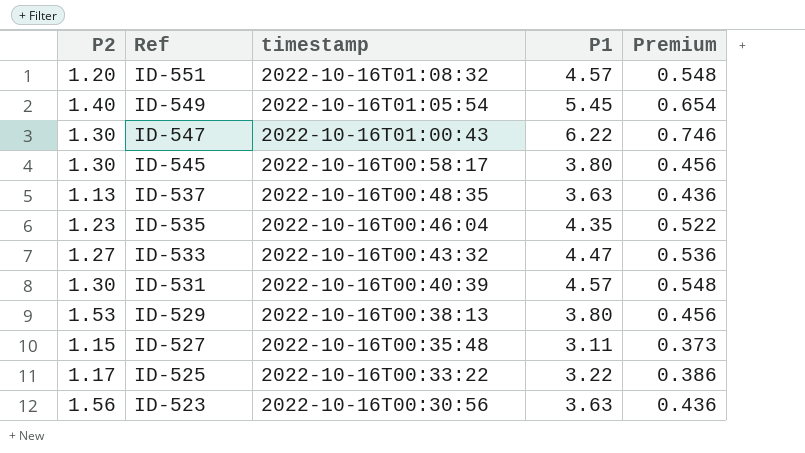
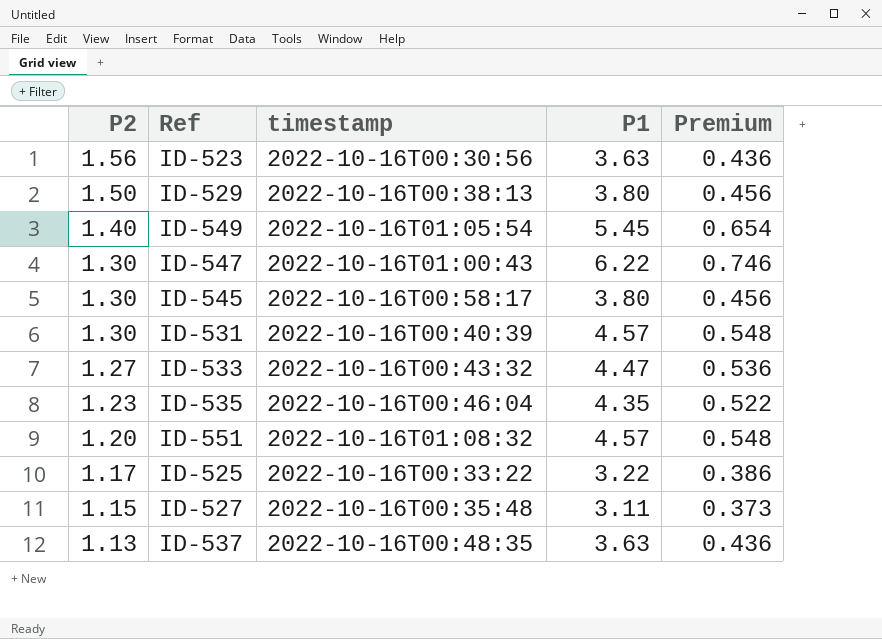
row order: Ref descending -> P2 descending
ID-529 | P2: 1.53 -> 1.50

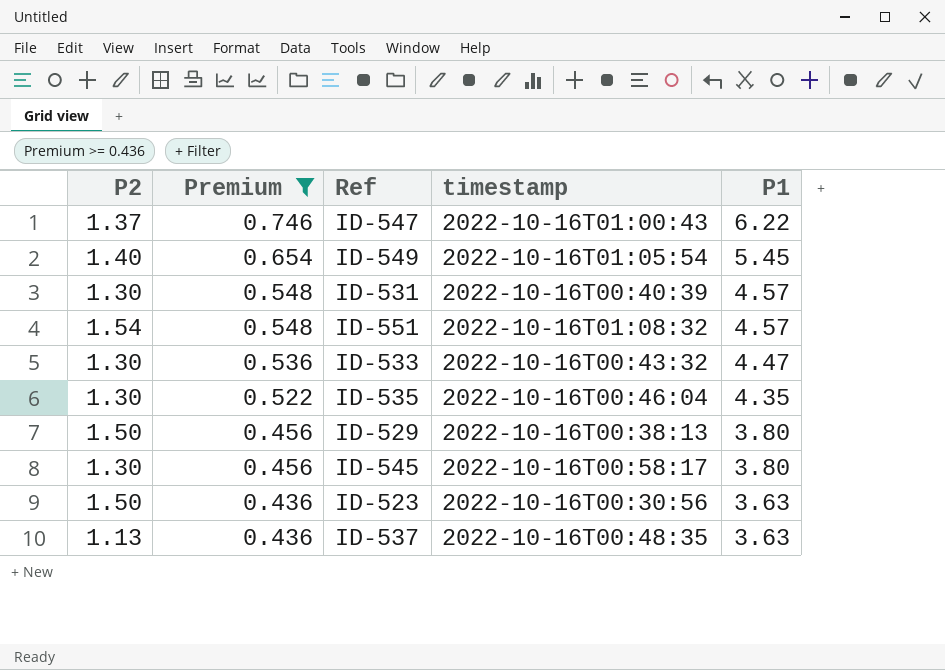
filter: none -> Premium >= 0.436
row order: P2 descending -> Premium descending
column Premium | position: 5 -> 2
ID-547 | P2: 1.30 -> 1.37
ID-551 | P2: 1.20 -> 1.54
ID-533 | P2: 1.27 -> 1.30
ID-535 | P2: 1.23 -> 1.30
ID-523 | P2: 1.56 -> 1.50

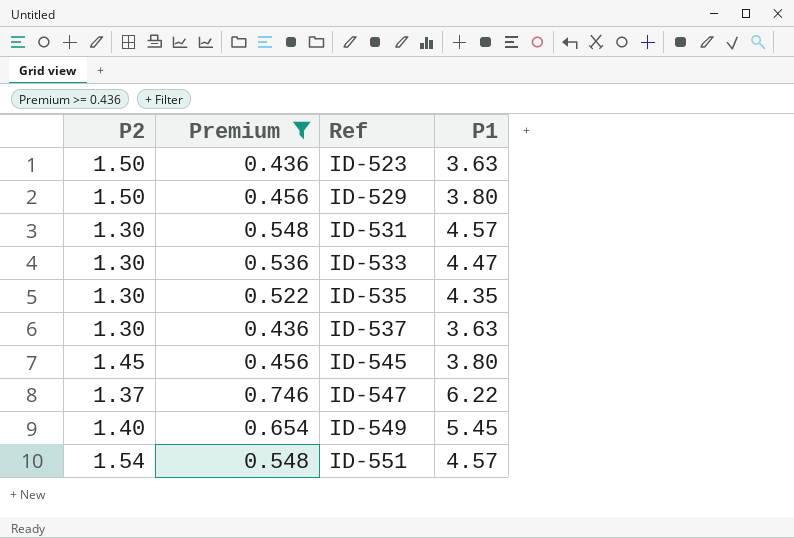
row order: Premium descending -> Ref ascending
column timestamp | position: 4 -> none
ID-537 | P2: 1.13 -> 1.30
ID-545 | P2: 1.30 -> 1.45

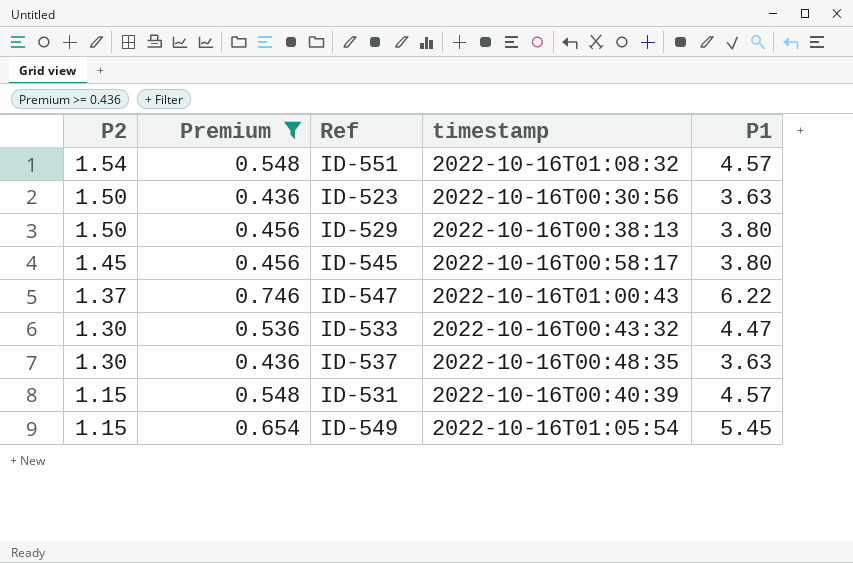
row order: Ref ascending -> P2 descending
column timestamp | position: none -> 4
row ID-535: 1.30 | 0.522 | 4.35 -> none
ID-531 | P2: 1.30 -> 1.15
ID-549 | P2: 1.40 -> 1.15

